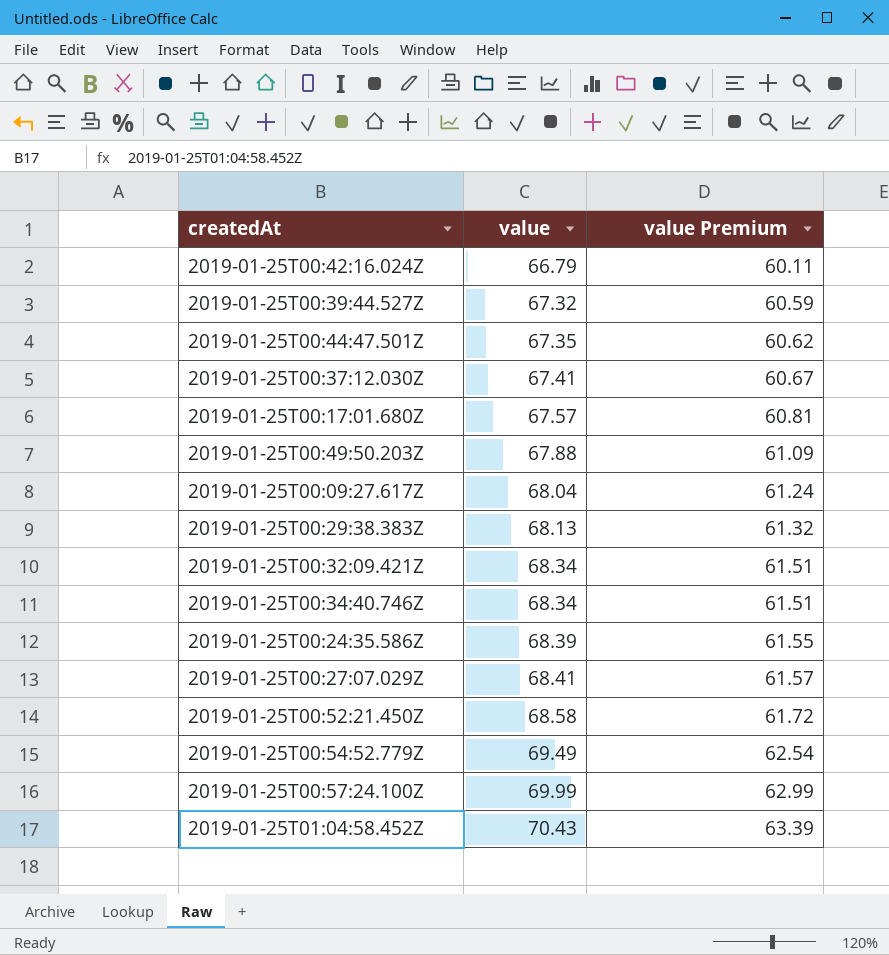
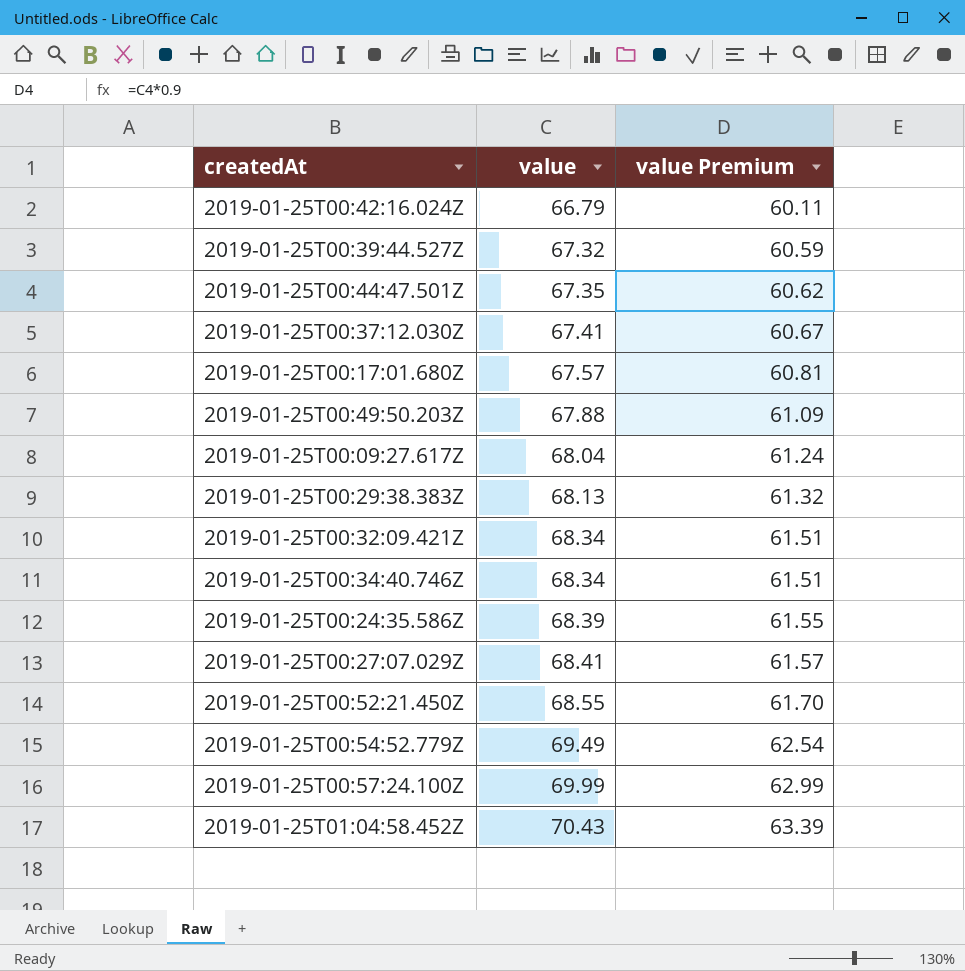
2019-01-25T00:52:21.450Z | value: 68.58 -> 68.55
2019-01-25T00:52:21.450Z | value Premium: 61.72 -> 61.70

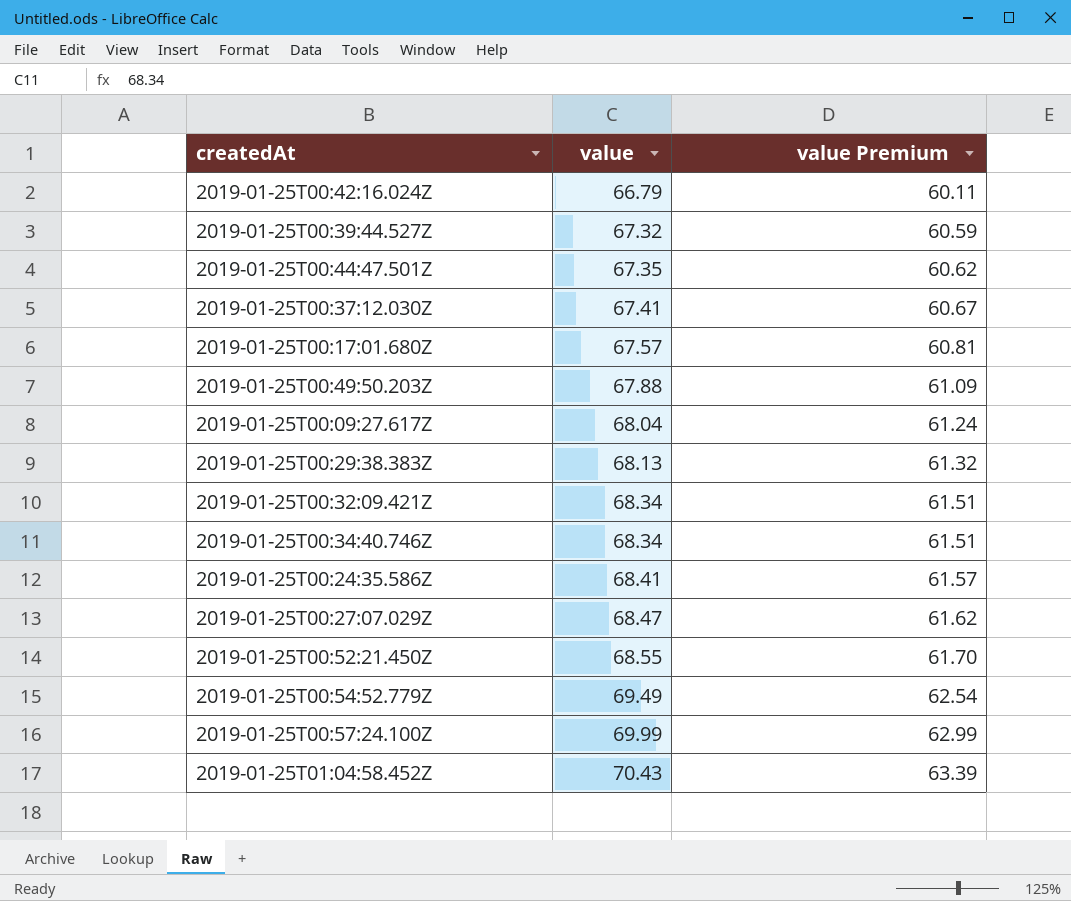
2019-01-25T00:24:35.586Z | value: 68.39 -> 68.41
2019-01-25T00:24:35.586Z | value Premium: 61.55 -> 61.57
2019-01-25T00:27:07.029Z | value: 68.41 -> 68.47
2019-01-25T00:27:07.029Z | value Premium: 61.57 -> 61.62

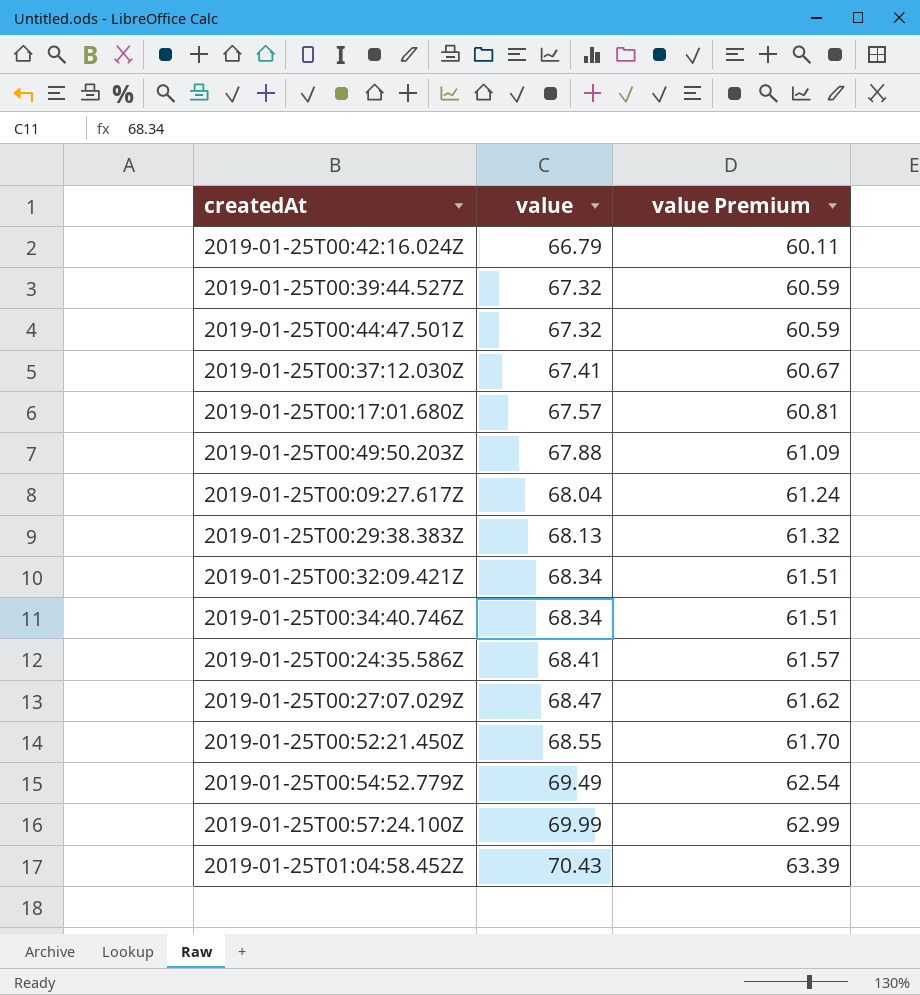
2019-01-25T00:44:47.501Z | value: 67.35 -> 67.32
2019-01-25T00:44:47.501Z | value Premium: 60.62 -> 60.59

